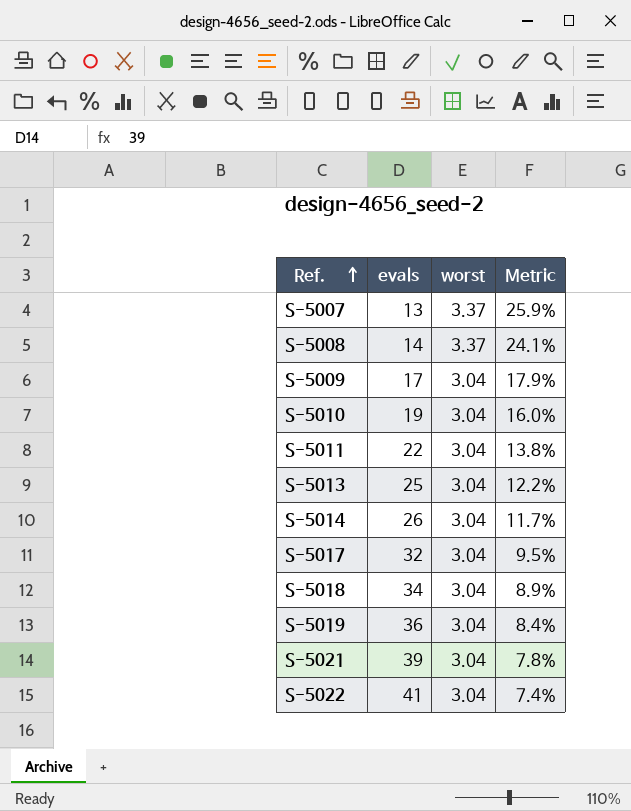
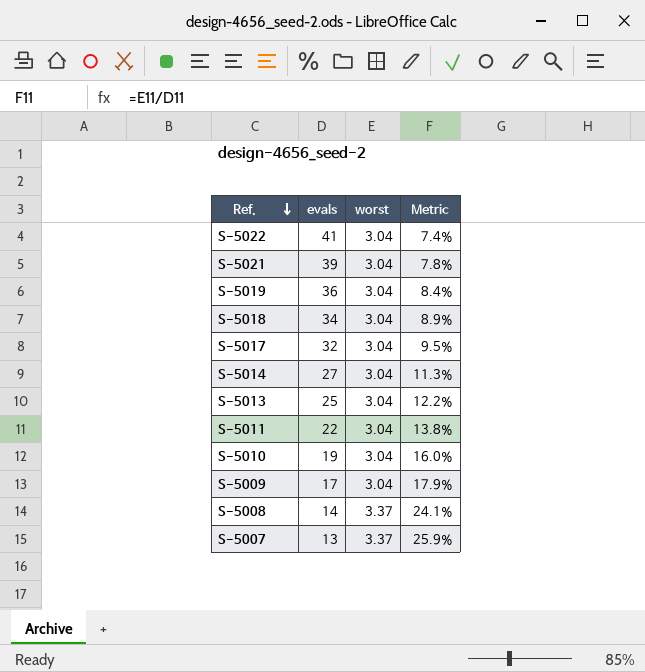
row order: Ref. ascending -> Ref. descending
S-5014 | evals: 26 -> 27
S-5014 | Metric: 11.7% -> 11.3%

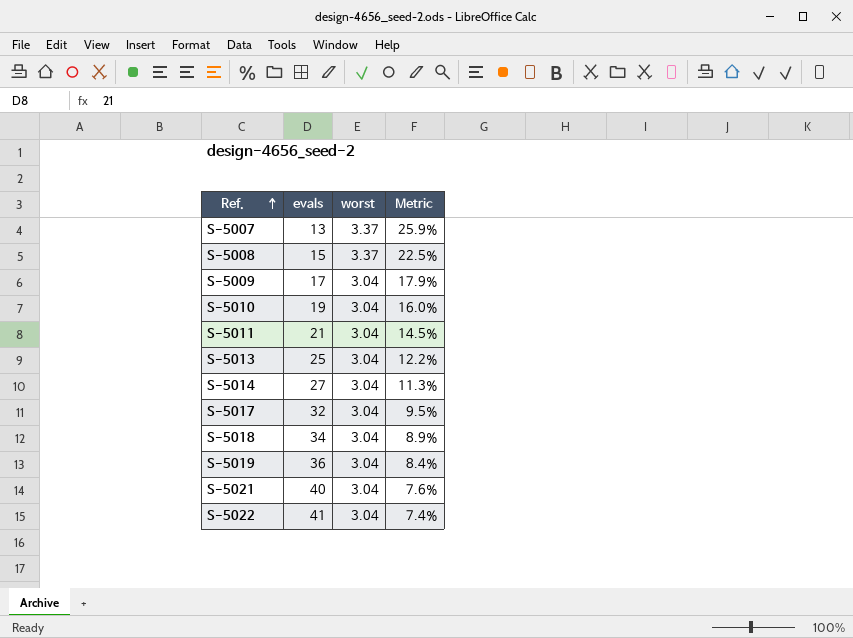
row order: Ref. descending -> Ref. ascending
S-5008 | evals: 14 -> 15
S-5008 | Metric: 24.1% -> 22.5%
S-5011 | evals: 22 -> 21
S-5011 | Metric: 13.8% -> 14.5%
S-5021 | evals: 39 -> 40
S-5021 | Metric: 7.8% -> 7.6%

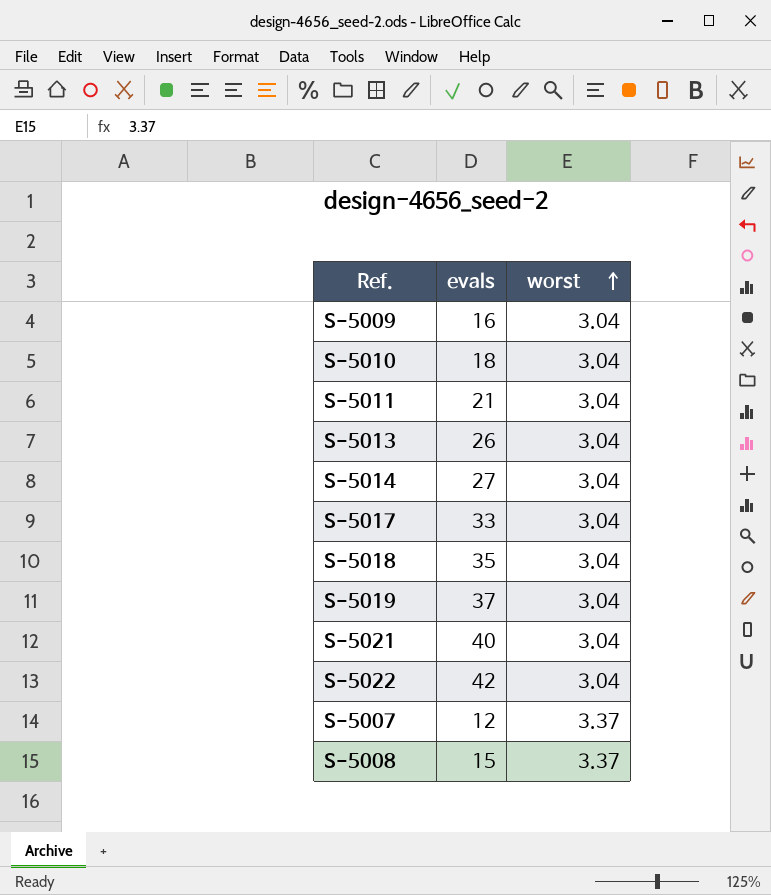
row order: Ref. ascending -> worst ascending
column Metric | formula: [worst] / [evals] -> none
S-5009 | evals: 17 -> 16
S-5010 | evals: 19 -> 18
S-5013 | evals: 25 -> 26
S-5017 | evals: 32 -> 33
S-5018 | evals: 34 -> 35
S-5019 | evals: 36 -> 37
S-5022 | evals: 41 -> 42
S-5007 | evals: 13 -> 12

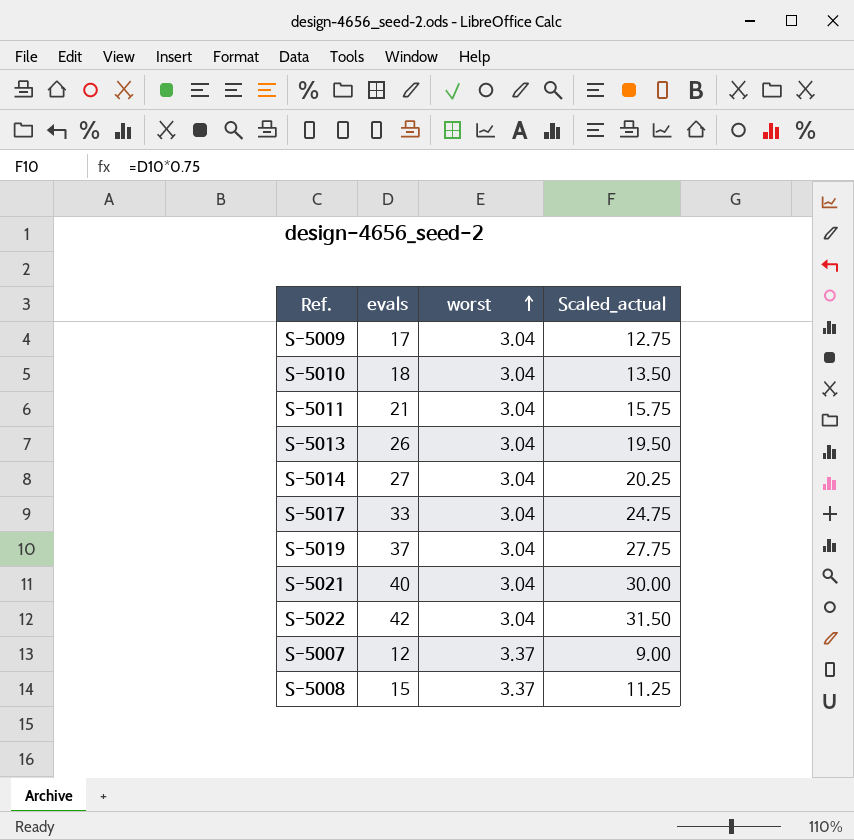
column Scaled_actual | formula: none -> [evals] * 0.75
row S-5018: 35 | 3.04 -> none
S-5009 | evals: 16 -> 17

